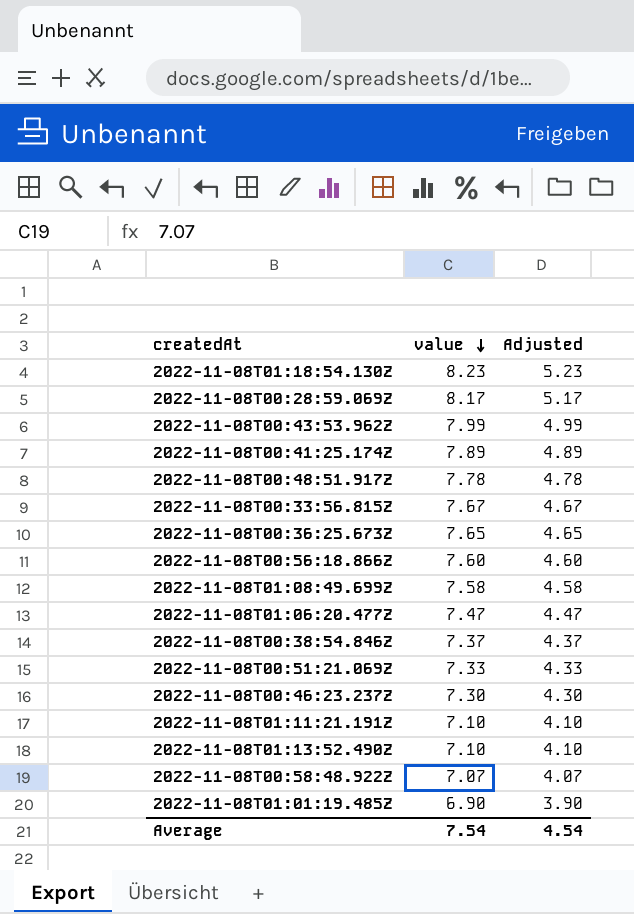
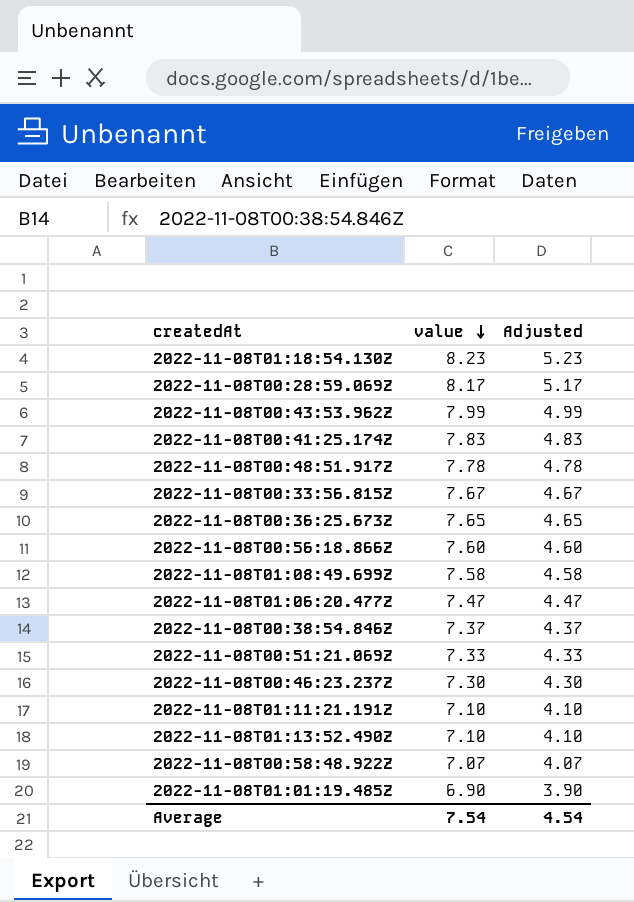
2022-11-08T00:41:25.174Z | value: 7.89 -> 7.83
2022-11-08T00:41:25.174Z | Adjusted: 4.89 -> 4.83

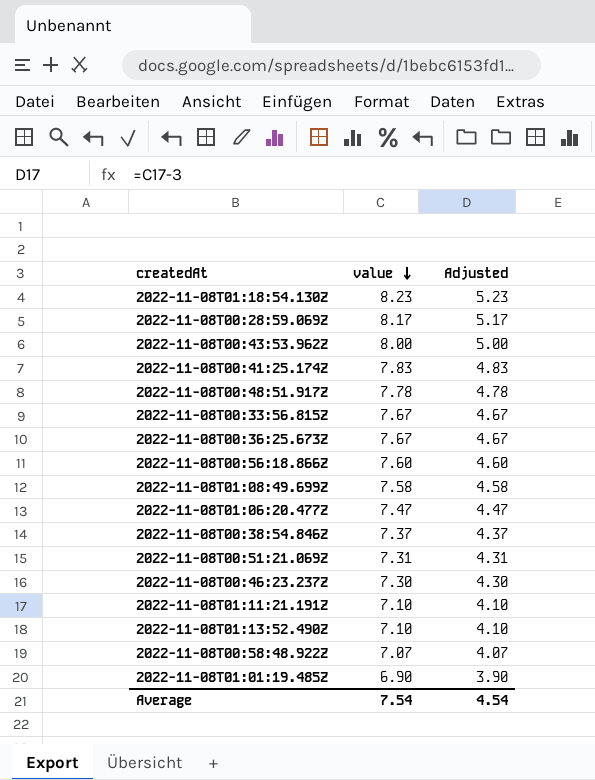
2022-11-08T00:43:53.962Z | value: 7.99 -> 8.00
2022-11-08T00:43:53.962Z | Adjusted: 4.99 -> 5.00
2022-11-08T00:36:25.673Z | value: 7.65 -> 7.67
2022-11-08T00:36:25.673Z | Adjusted: 4.65 -> 4.67
2022-11-08T00:51:21.069Z | value: 7.33 -> 7.31
2022-11-08T00:51:21.069Z | Adjusted: 4.33 -> 4.31

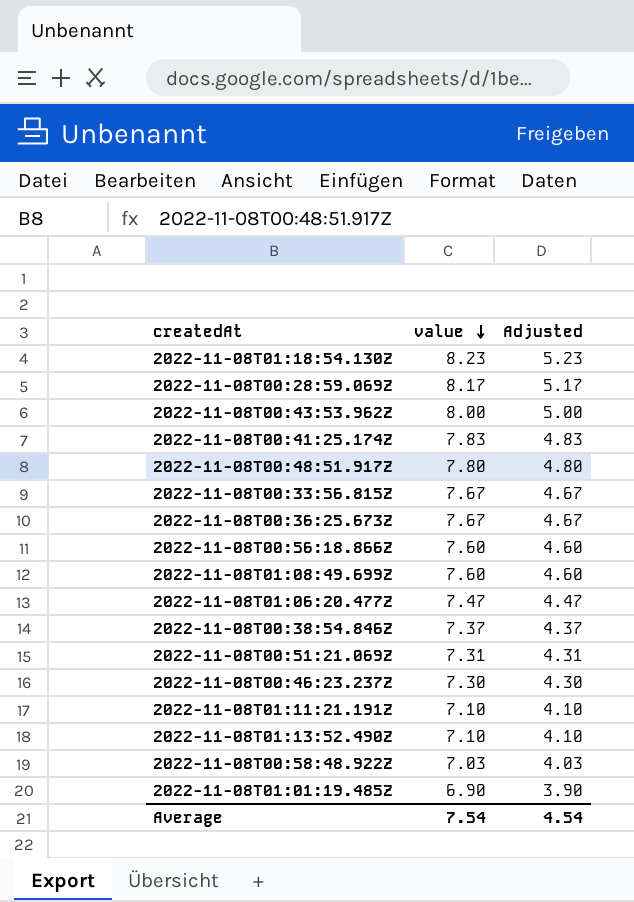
2022-11-08T00:48:51.917Z | value: 7.78 -> 7.80
2022-11-08T00:48:51.917Z | Adjusted: 4.78 -> 4.80
2022-11-08T01:08:49.699Z | value: 7.58 -> 7.60
2022-11-08T01:08:49.699Z | Adjusted: 4.58 -> 4.60
2022-11-08T00:58:48.922Z | value: 7.07 -> 7.03
2022-11-08T00:58:48.922Z | Adjusted: 4.07 -> 4.03

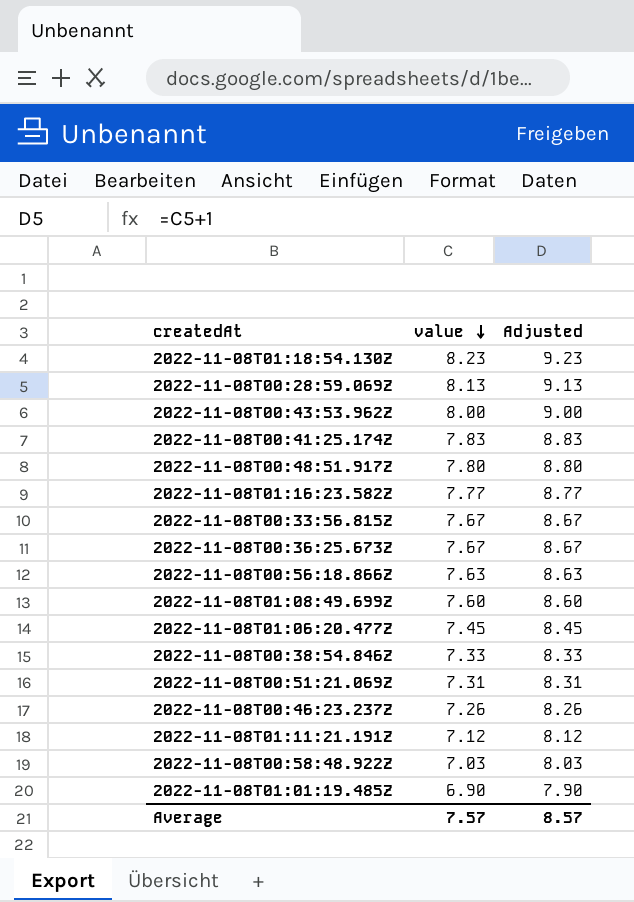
column Adjusted | formula: [value] - 3 -> [value] + 1
row 2022-11-08T01:13:52.490Z: 7.10 | 4.10 -> none
2022-11-08T00:28:59.069Z | value: 8.17 -> 8.13
row 2022-11-08T01:16:23.582Z: none -> 7.77 | 8.77
2022-11-08T00:56:18.866Z | value: 7.60 -> 7.63
2022-11-08T01:06:20.477Z | value: 7.47 -> 7.45
2022-11-08T00:38:54.846Z | value: 7.37 -> 7.33
2022-11-08T00:46:23.237Z | value: 7.30 -> 7.26
2022-11-08T01:11:21.191Z | value: 7.10 -> 7.12
Average | value: 7.54 -> 7.57
Average | Adjusted: 4.54 -> 8.57

